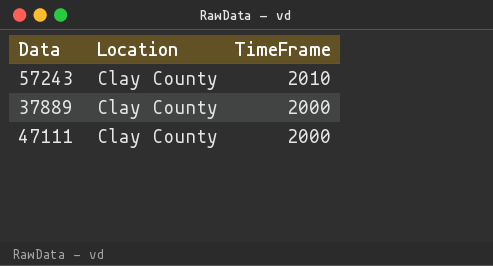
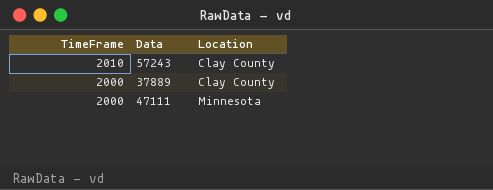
column TimeFrame | position: 3 -> 1
47111 | Location: Clay County -> Minnesota

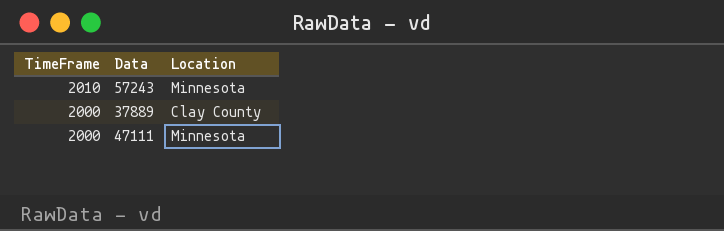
57243 | Location: Clay County -> Minnesota

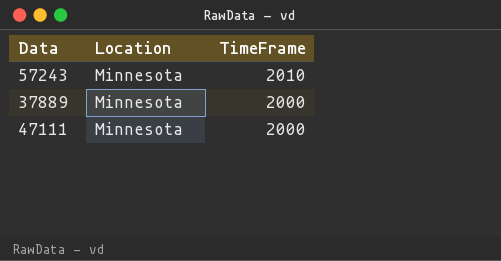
column TimeFrame | position: 1 -> 3
37889 | Location: Clay County -> Minnesota

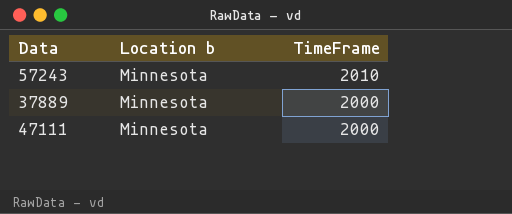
column name: Location -> Location b

